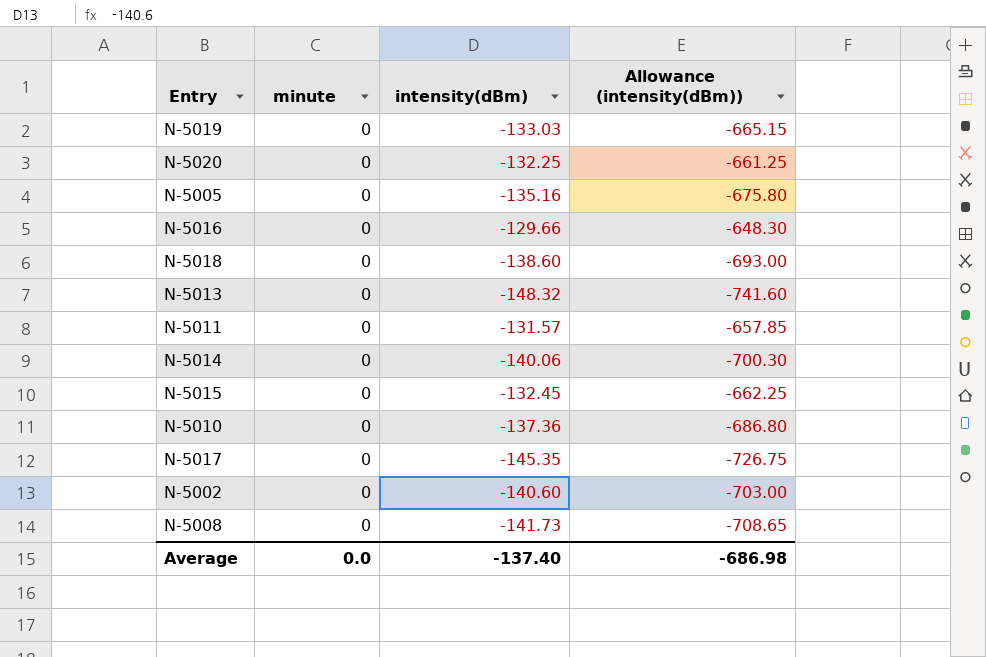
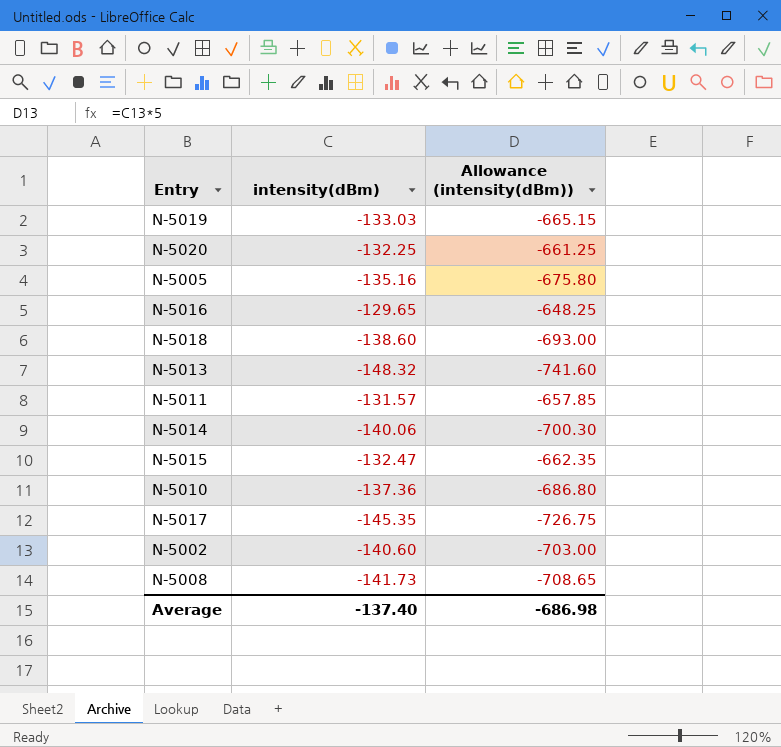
column minute | position: 2 -> none
N-5016 | intensity(dBm): -129.66 -> -129.65
N-5016 | Allowance (intensity(dBm)): -648.30 -> -648.25
N-5015 | intensity(dBm): -132.45 -> -132.47
N-5015 | Allowance (intensity(dBm)): -662.25 -> -662.35

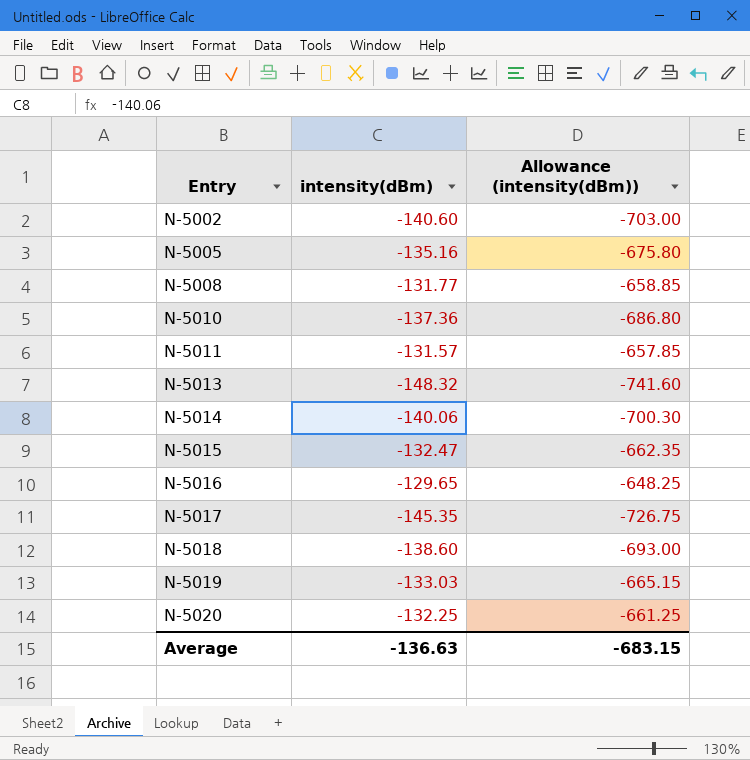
row order: none -> Entry ascending
N-5008 | intensity(dBm): -141.73 -> -131.77
N-5008 | Allowance (intensity(dBm)): -708.65 -> -658.85
Average | intensity(dBm): -137.40 -> -136.63
Average | Allowance (intensity(dBm)): -686.98 -> -683.15

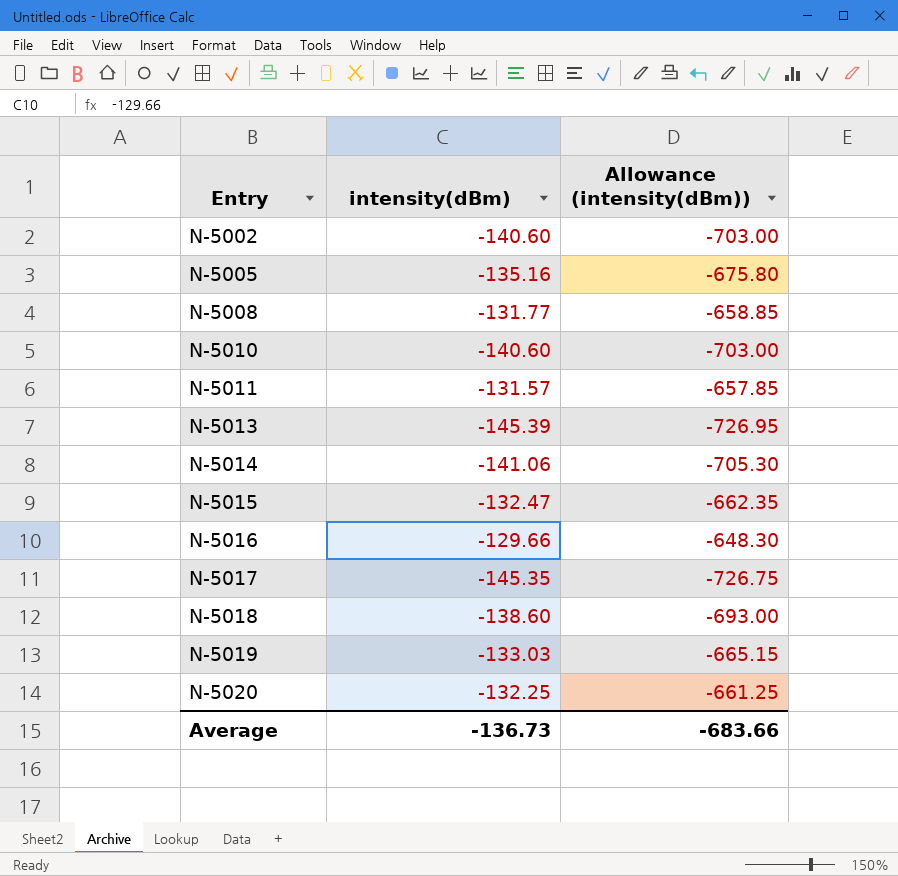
N-5010 | intensity(dBm): -137.36 -> -140.60
N-5010 | Allowance (intensity(dBm)): -686.80 -> -703.00
N-5013 | intensity(dBm): -148.32 -> -145.39
N-5013 | Allowance (intensity(dBm)): -741.60 -> -726.95
N-5014 | intensity(dBm): -140.06 -> -141.06
N-5014 | Allowance (intensity(dBm)): -700.30 -> -705.30
N-5016 | intensity(dBm): -129.65 -> -129.66
N-5016 | Allowance (intensity(dBm)): -648.25 -> -648.30
Average | intensity(dBm): -136.63 -> -136.73
Average | Allowance (intensity(dBm)): -683.15 -> -683.66

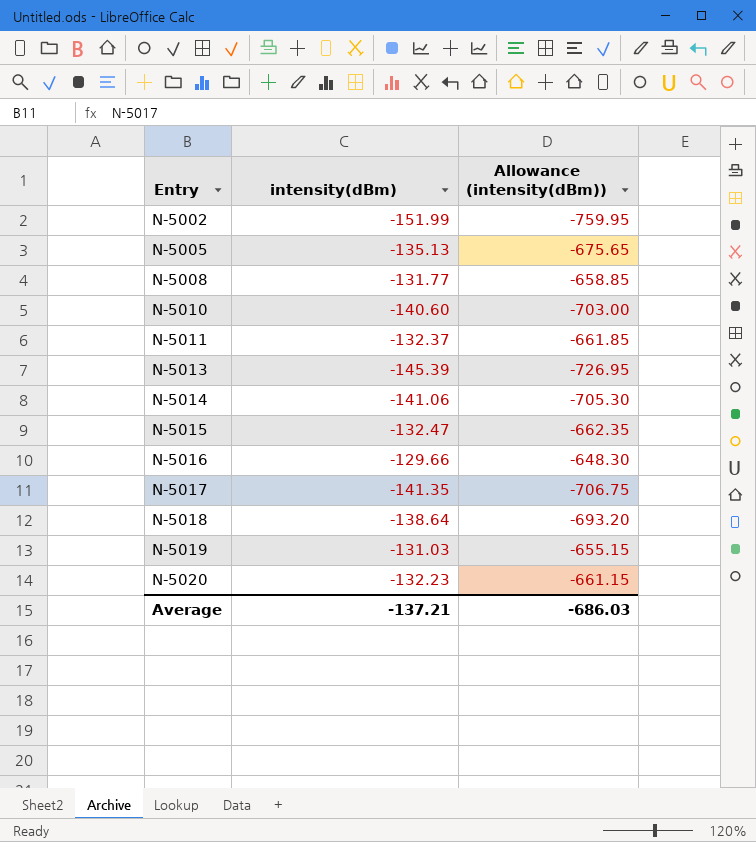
N-5002 | intensity(dBm): -140.60 -> -151.99
N-5002 | Allowance (intensity(dBm)): -703.00 -> -759.95
N-5005 | intensity(dBm): -135.16 -> -135.13
N-5005 | Allowance (intensity(dBm)): -675.80 -> -675.65
N-5011 | intensity(dBm): -131.57 -> -132.37
N-5011 | Allowance (intensity(dBm)): -657.85 -> -661.85
N-5017 | intensity(dBm): -145.35 -> -141.35
N-5017 | Allowance (intensity(dBm)): -726.75 -> -706.75
N-5018 | intensity(dBm): -138.60 -> -138.64
N-5018 | Allowance (intensity(dBm)): -693.00 -> -693.20
N-5019 | intensity(dBm): -133.03 -> -131.03
N-5019 | Allowance (intensity(dBm)): -665.15 -> -655.15
N-5020 | intensity(dBm): -132.25 -> -132.23
N-5020 | Allowance (intensity(dBm)): -661.25 -> -661.15
Average | intensity(dBm): -136.73 -> -137.21
Average | Allowance (intensity(dBm)): -683.66 -> -686.03

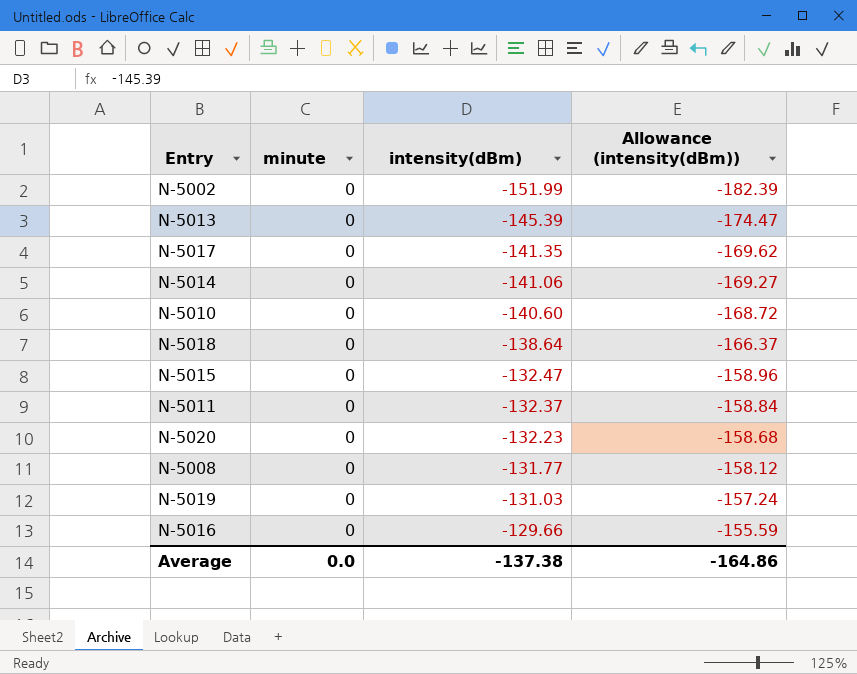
row order: Entry ascending -> intensity(dBm) ascending
column minute | position: none -> 2
column Allowance (intensity(dBm)) | formula: [intensity(dBm)] * 5 -> [intensity(dBm)] * 1.2
row N-5005: -135.13 | -675.65 -> none
Average | intensity(dBm): -137.21 -> -137.38
Average | Allowance (intensity(dBm)): -686.03 -> -164.86

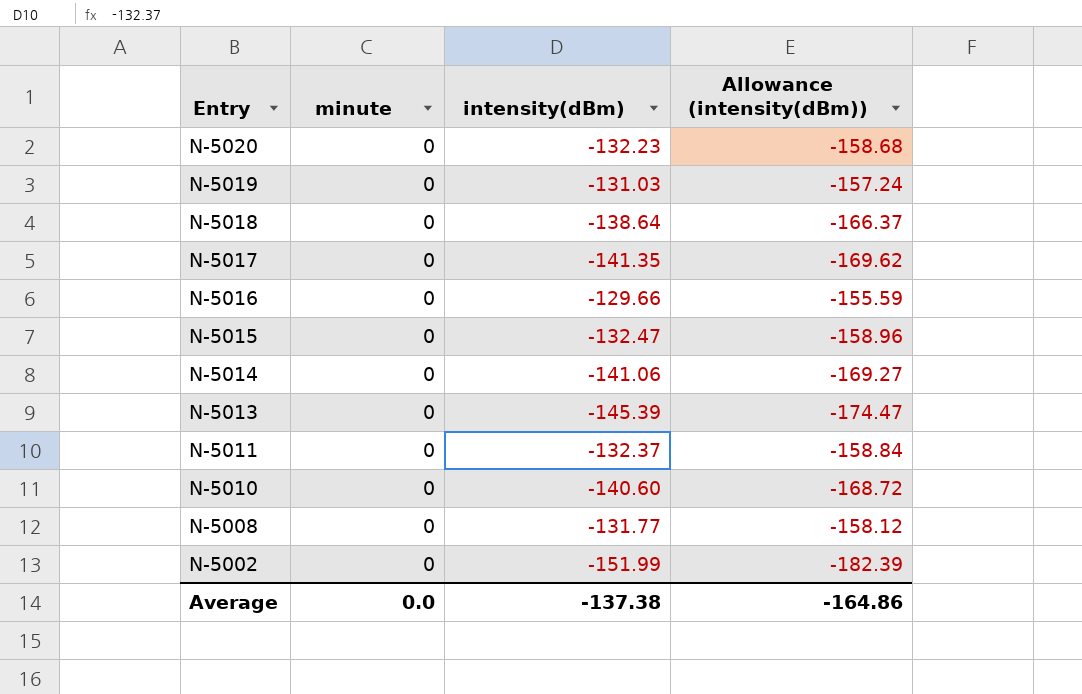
row order: intensity(dBm) ascending -> Entry descending

